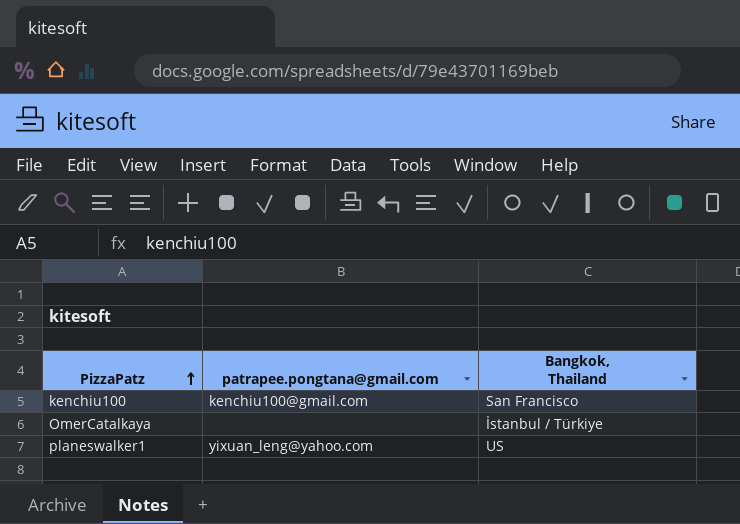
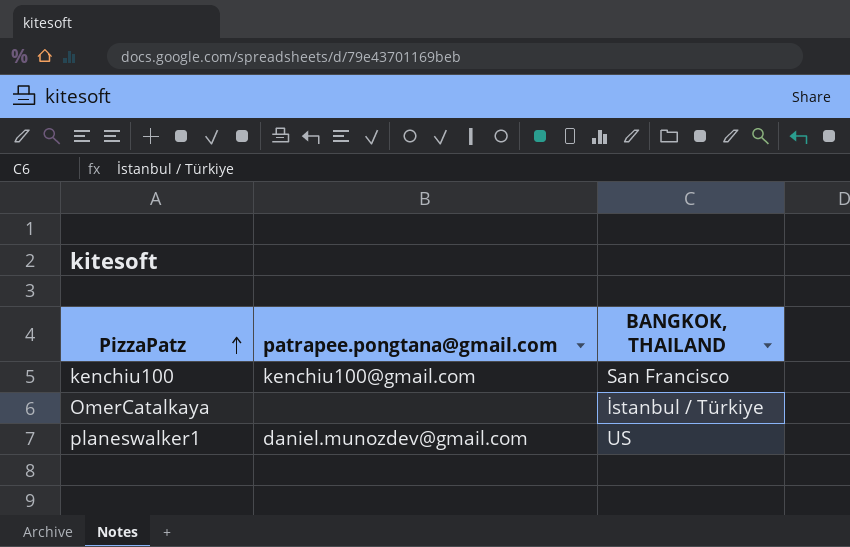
column name: Bangkok, Thailand -> BANGKOK, THAILAND
planeswalker1 | patrapee.pongtana@gmail.com: yixuan_leng@yahoo.com -> daniel.munozdev@gmail.com

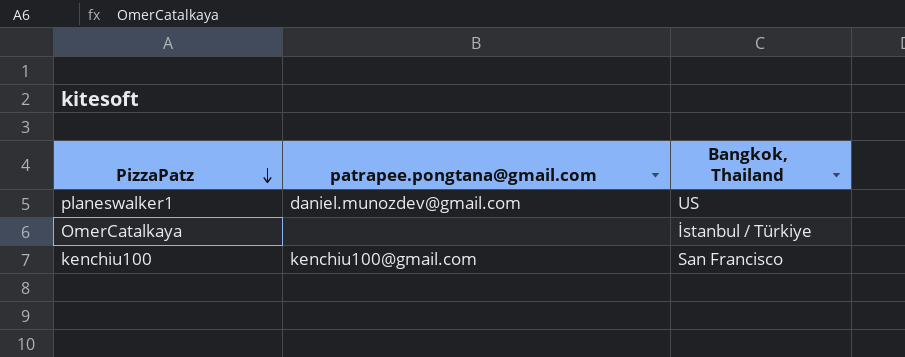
row order: PizzaPatz ascending -> PizzaPatz descending
column name: BANGKOK, THAILAND -> Bangkok, Thailand

